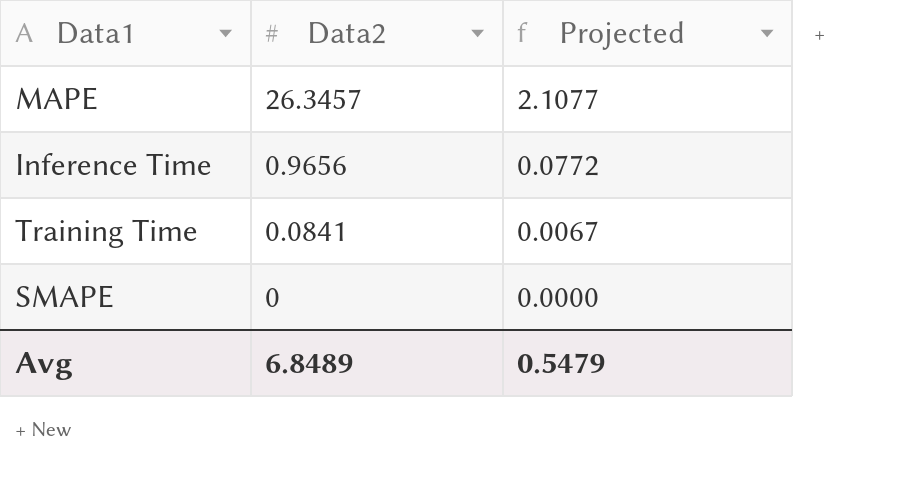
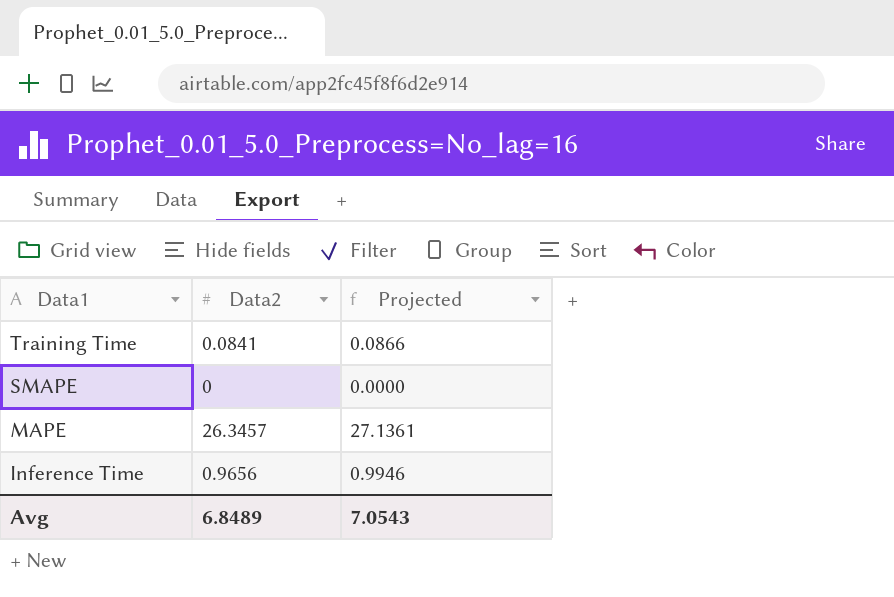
row order: Data2 descending -> Data1 descending
column Projected | formula: [Data2] * 0.08 -> [Data2] * 1.03
Avg | Projected: 0.5479 -> 7.0543

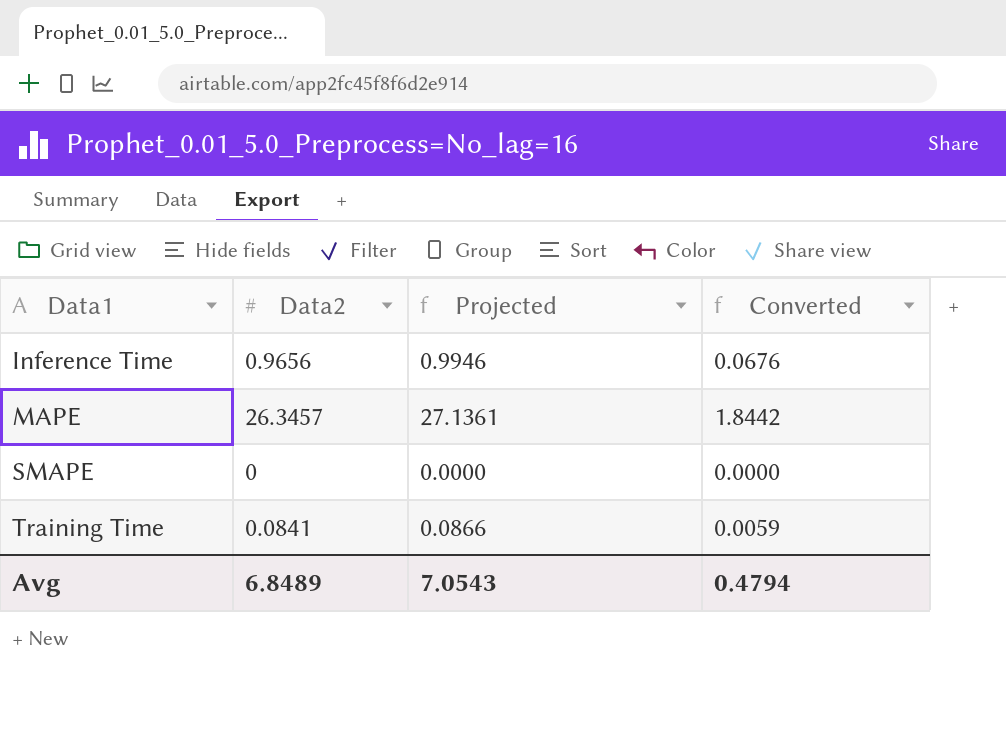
row order: Data1 descending -> Data1 ascending
column Converted | formula: none -> [Data2] * 0.07

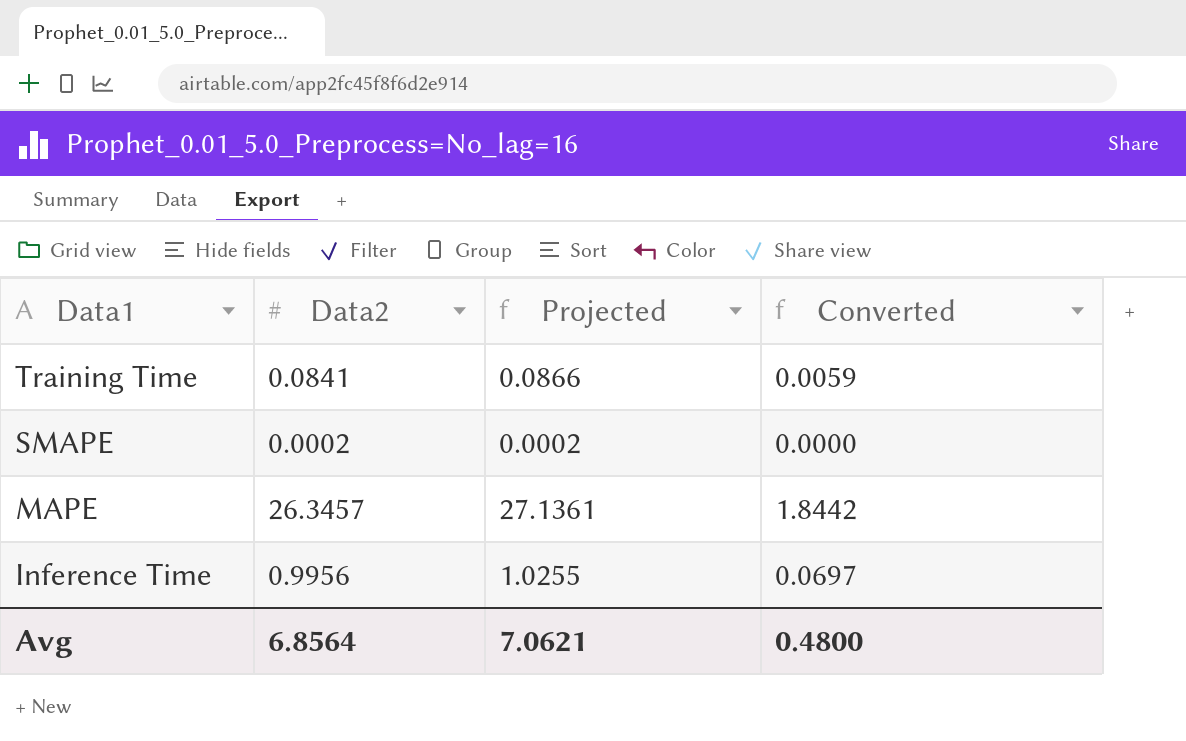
row order: Data1 ascending -> Data1 descending
SMAPE | Data2: 0 -> 0.0002
SMAPE | Projected: 0.0000 -> 0.0002
Inference Time | Data2: 0.9656 -> 0.9956
Inference Time | Projected: 0.9946 -> 1.0255
Inference Time | Converted: 0.0676 -> 0.0697
Avg | Data2: 6.8489 -> 6.8564
Avg | Projected: 7.0543 -> 7.0621
Avg | Converted: 0.4794 -> 0.4800

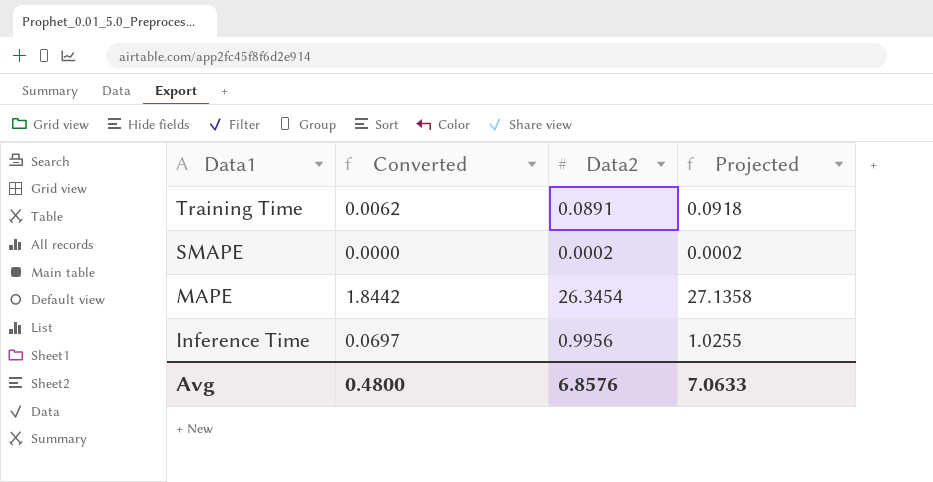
column Converted | position: 4 -> 2
Training Time | Converted: 0.0059 -> 0.0062
Training Time | Data2: 0.0841 -> 0.0891
Training Time | Projected: 0.0866 -> 0.0918
MAPE | Data2: 26.3457 -> 26.3454
MAPE | Projected: 27.1361 -> 27.1358
Avg | Data2: 6.8564 -> 6.8576
Avg | Projected: 7.0621 -> 7.0633

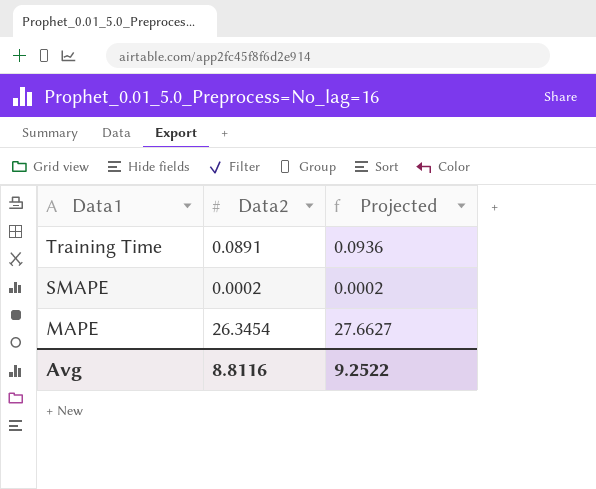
column Converted | formula: [Data2] * 0.07 -> none
column Projected | formula: [Data2] * 1.03 -> [Data2] * 1.05
row Inference Time: 0.0697 | 0.9956 | 1.0255 -> none
Avg | Data2: 6.8576 -> 8.8116
Avg | Projected: 7.0633 -> 9.2522

